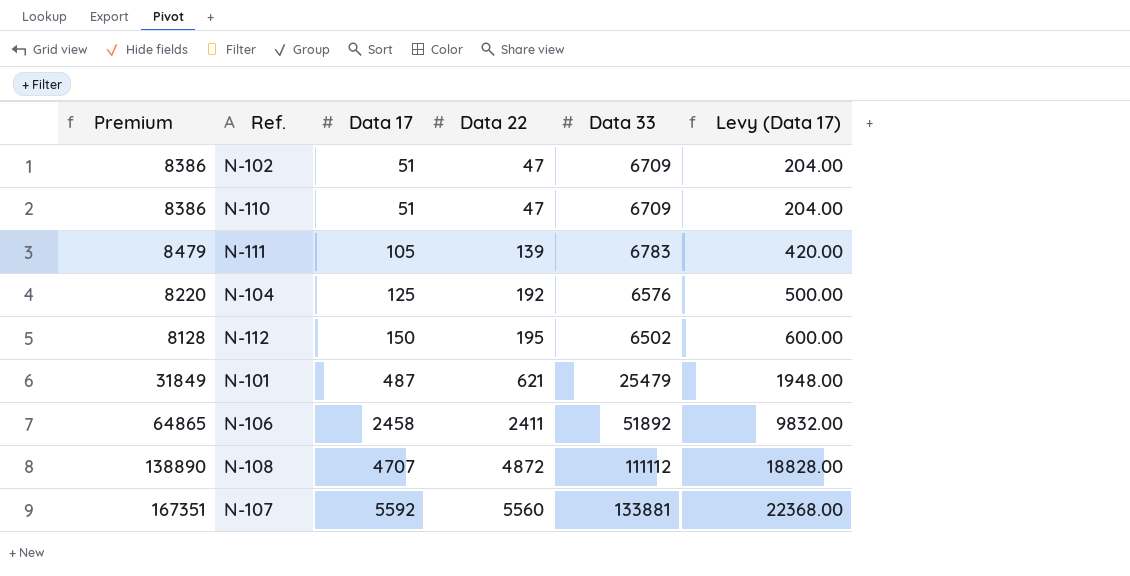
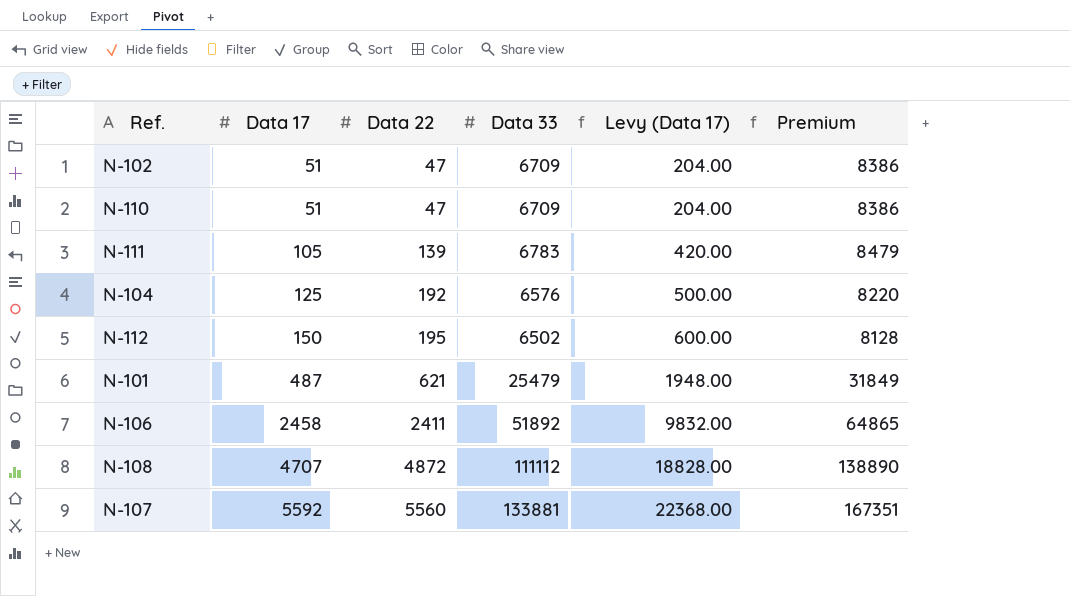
column Premium | position: 1 -> 6

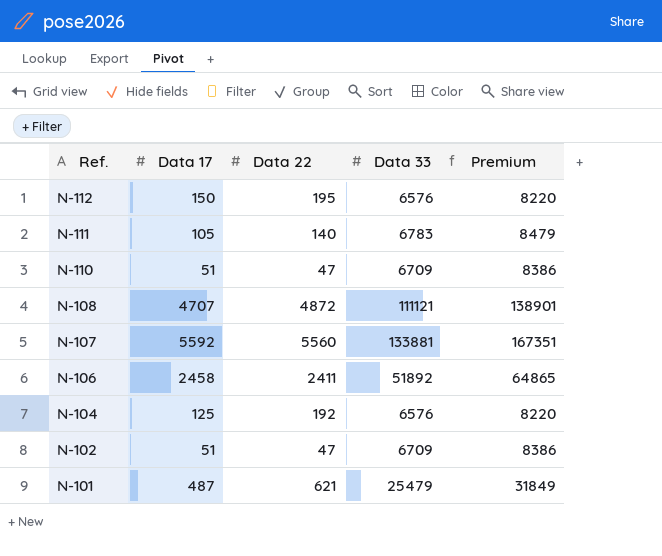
row order: Data 17 ascending -> Ref. descending
column Levy (Data 17) | formula: [Data 17] * 4 -> none
N-112 | Data 33: 6502 -> 6576
N-112 | Premium: 8128 -> 8220
N-111 | Data 22: 139 -> 140
N-108 | Data 33: 111112 -> 111121
N-108 | Premium: 138890 -> 138901

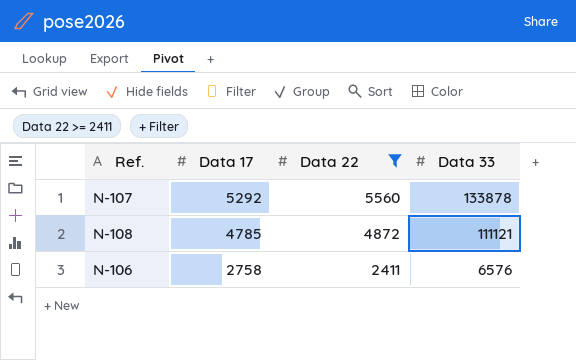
filter: none -> Data 22 >= 2411
row order: Ref. descending -> Data 17 descending
column Premium | formula: [Data 33] * 1.25 -> none
N-107 | Data 17: 5592 -> 5292
N-107 | Data 33: 133881 -> 133878
N-108 | Data 17: 4707 -> 4785
N-106 | Data 17: 2458 -> 2758
N-106 | Data 33: 51892 -> 6576

